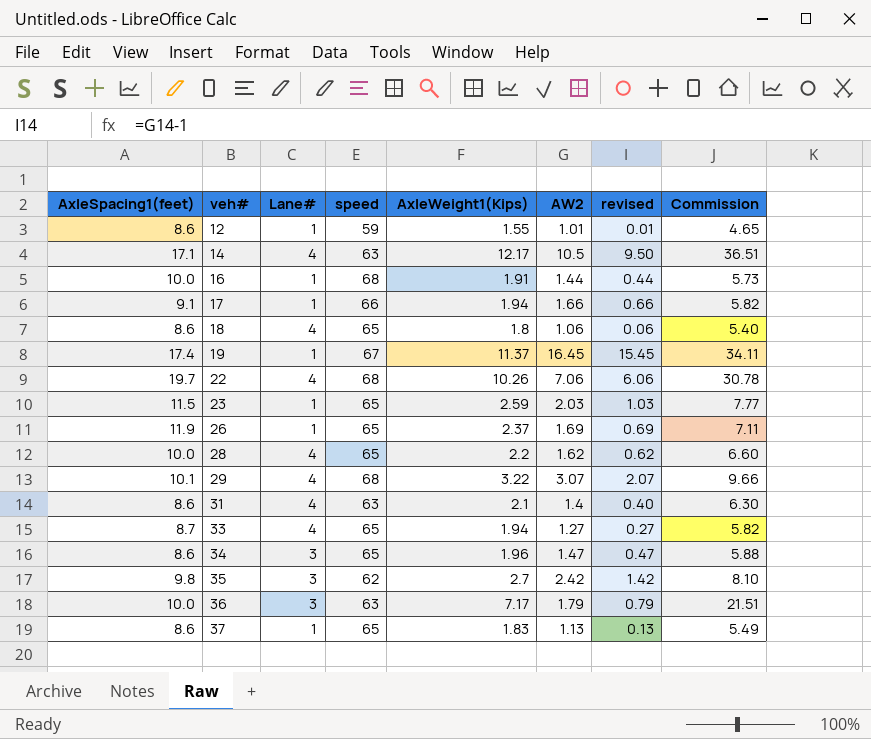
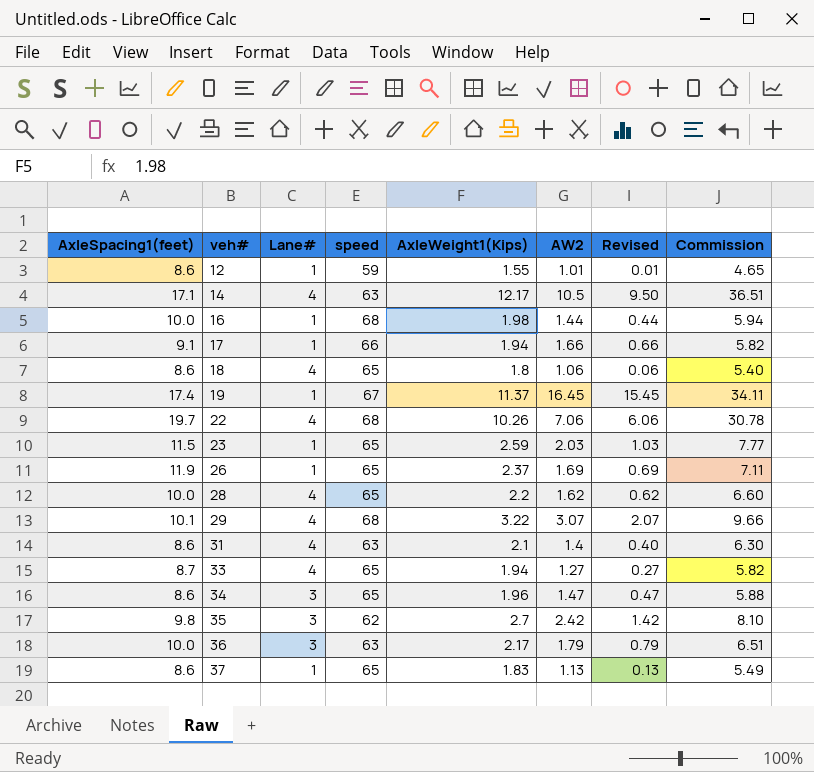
column name: revised -> Revised
16 | AxleWeight1(Kips): 1.91 -> 1.98
16 | Commission: 5.73 -> 5.94
36 | AxleWeight1(Kips): 7.17 -> 2.17
36 | Commission: 21.51 -> 6.51

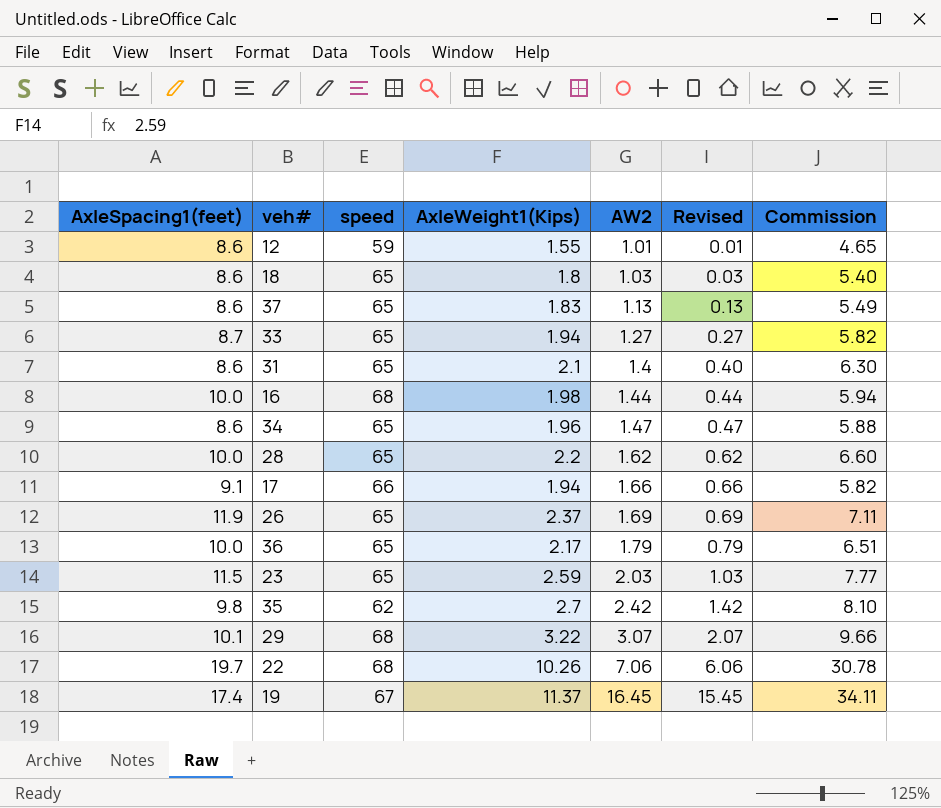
row order: veh# ascending -> AW2 ascending
column Lane# | position: 3 -> none
row 14: 17.1 | 4 | 63 | 12.17 | 10.5 | 9.50 | 36.51 -> none
18 | AW2: 1.06 -> 1.03
18 | Revised: 0.06 -> 0.03
31 | speed: 63 -> 65
36 | speed: 63 -> 65

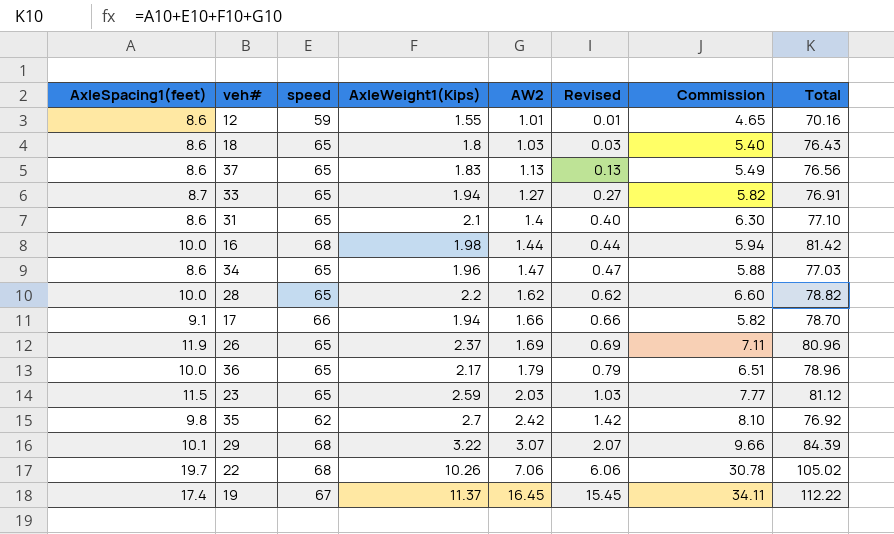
column Total | formula: none -> [AxleSpacing1(feet)] + [speed] + [AxleWeight1(Kips)] + [AW2]

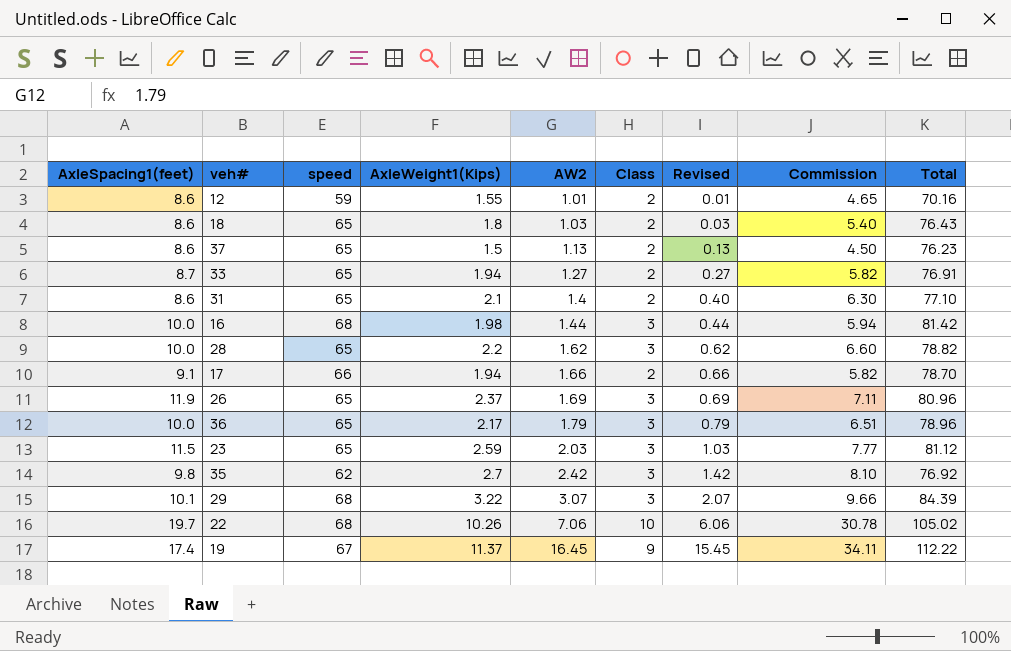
column Class | position: none -> 6
row 34: 8.6 | 65 | 1.96 | 1.47 | 0.47 | 5.88 | 77.03 -> none
37 | AxleWeight1(Kips): 1.83 -> 1.5
37 | Commission: 5.49 -> 4.50
37 | Total: 76.56 -> 76.23

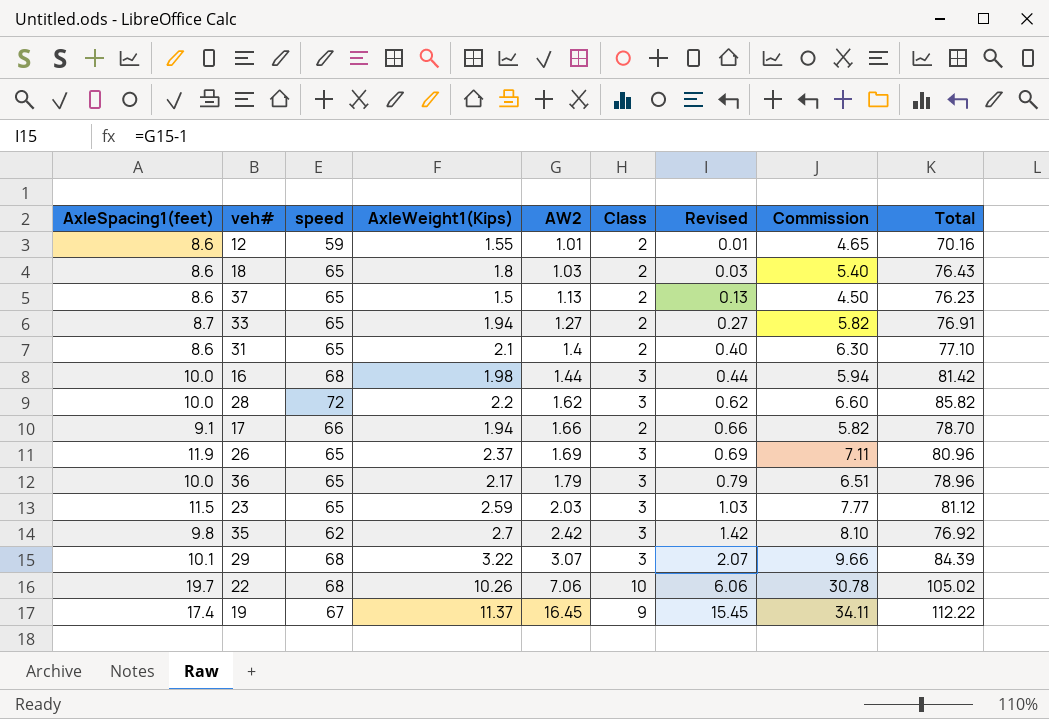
28 | speed: 65 -> 72
28 | Total: 78.82 -> 85.82

